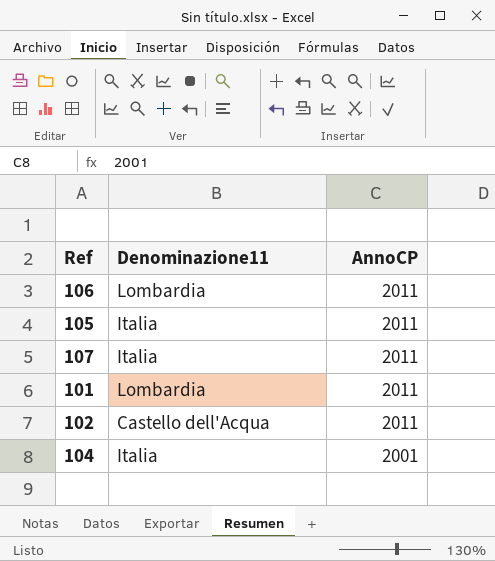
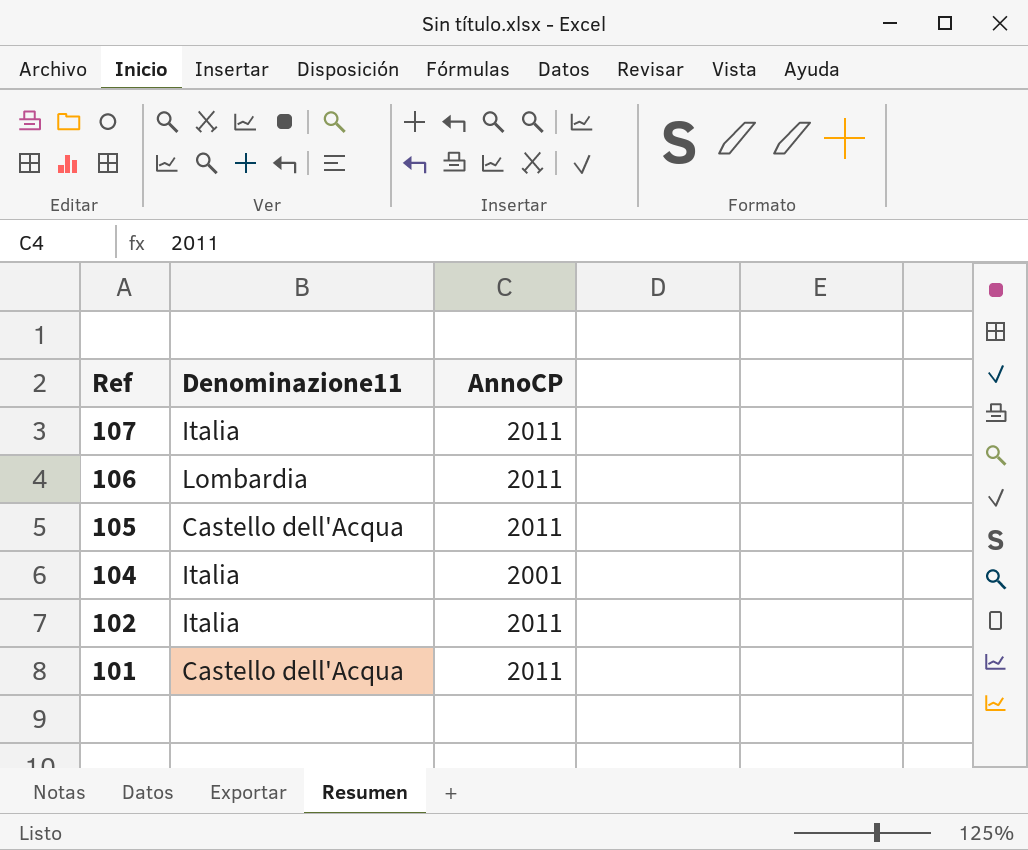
row order: AnnoCP descending -> Ref descending
105 | Denominazione11: Italia -> Castello dell'Acqua
102 | Denominazione11: Castello dell'Acqua -> Italia
101 | Denominazione11: Lombardia -> Castello dell'Acqua

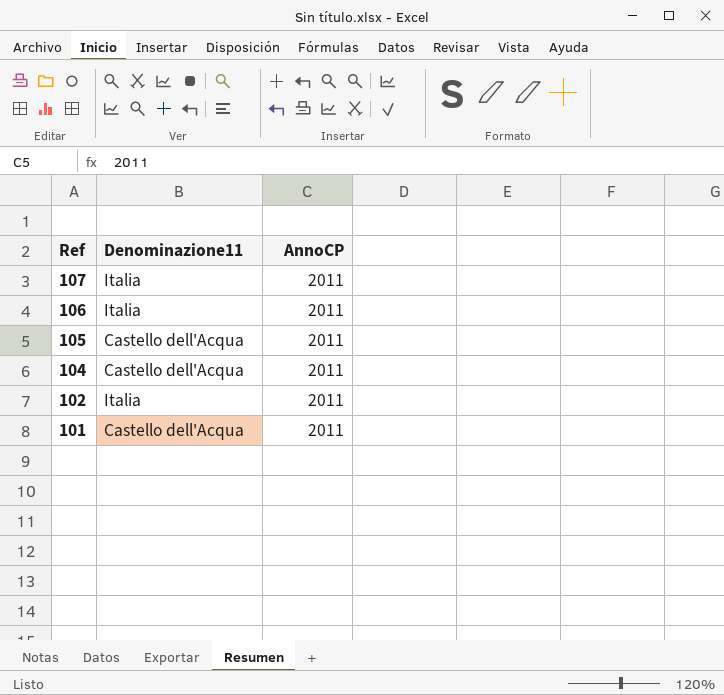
106 | Denominazione11: Lombardia -> Italia
104 | Denominazione11: Italia -> Castello dell'Acqua
104 | AnnoCP: 2001 -> 2011

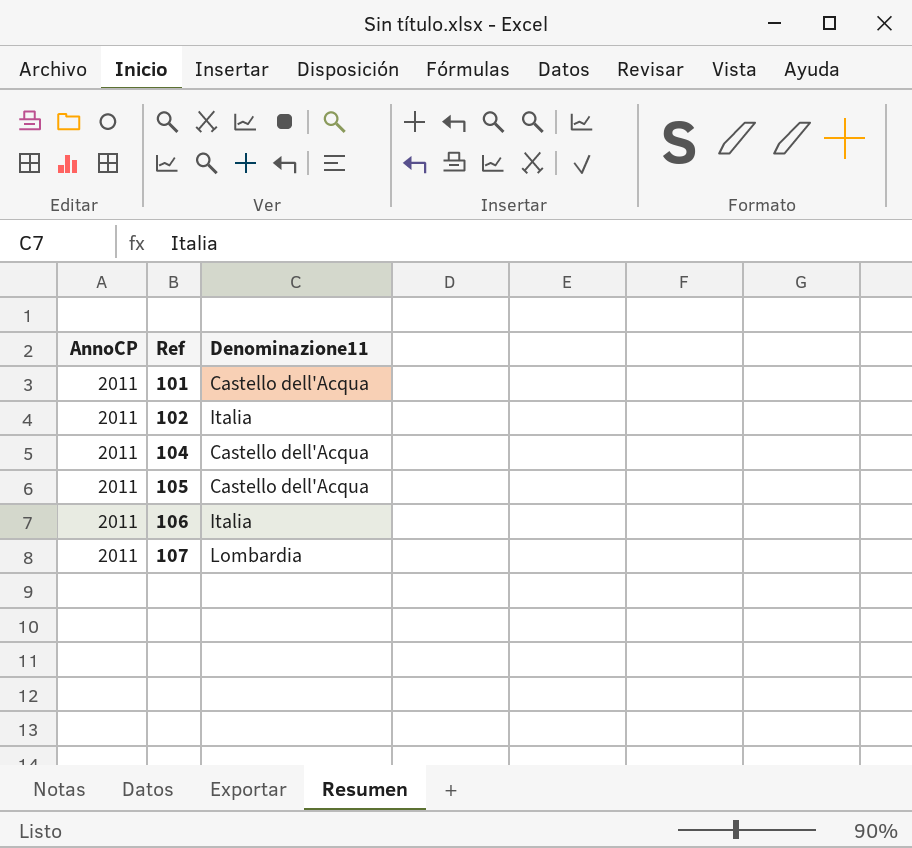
row order: Ref descending -> Ref ascending
column AnnoCP | position: 3 -> 1
107 | Denominazione11: Italia -> Lombardia

